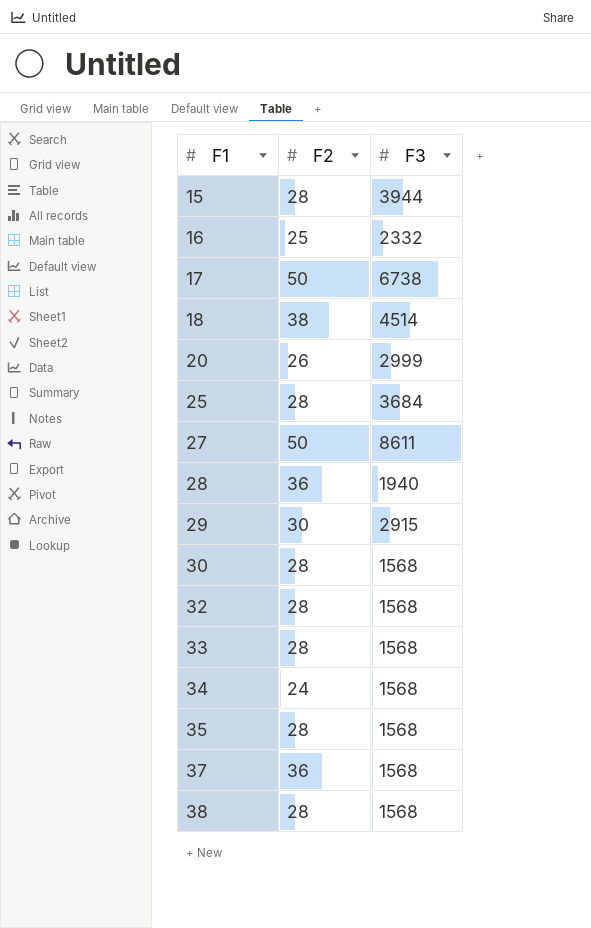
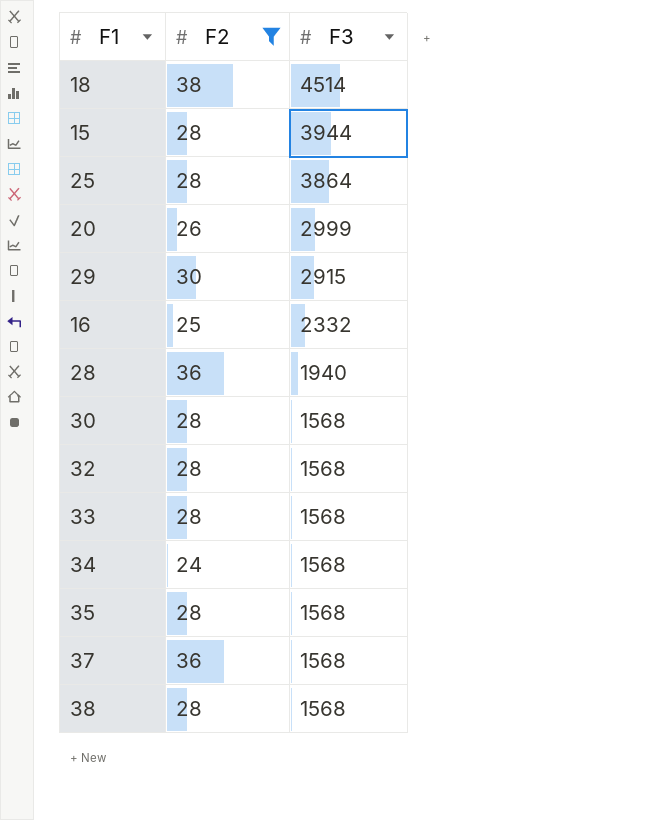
filter: none -> F2 != 50
row order: F1 ascending -> F3 descending
25 | F3: 3684 -> 3864

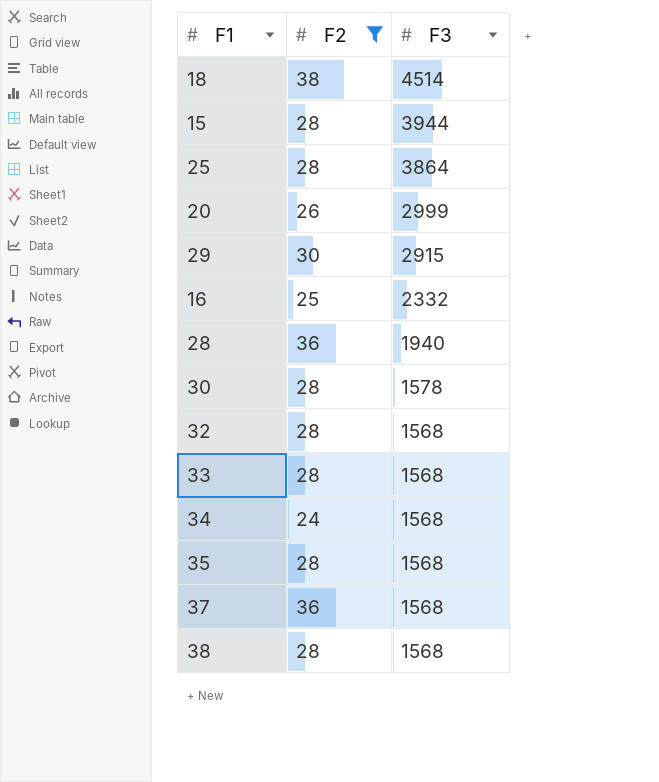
30 | F3: 1568 -> 1578

